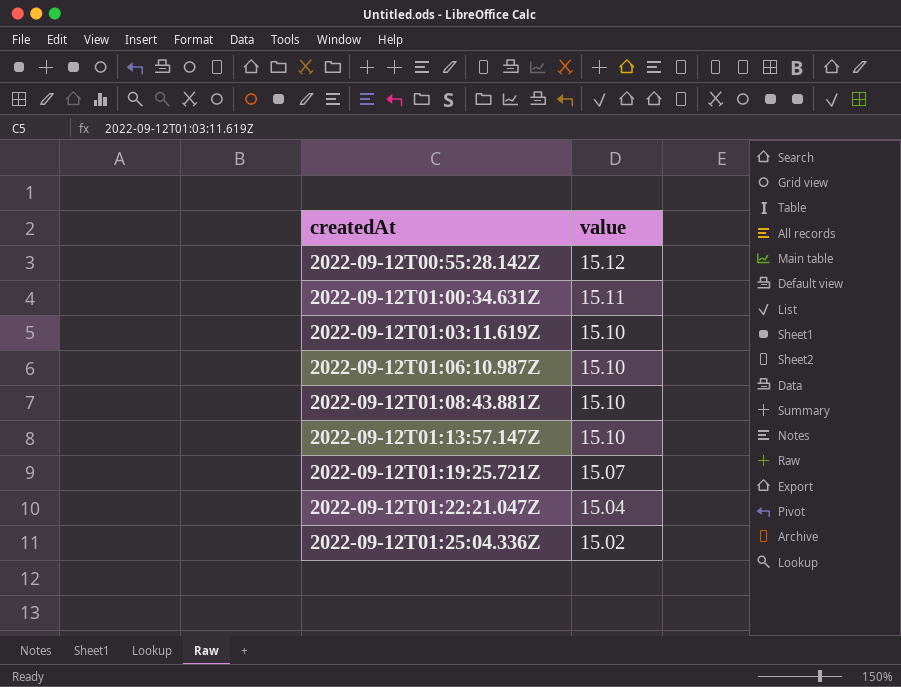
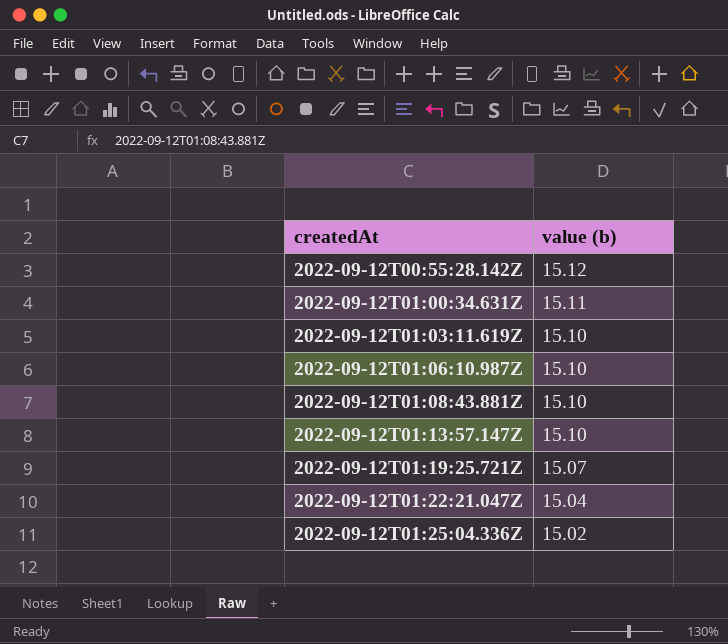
column name: value -> value (b)

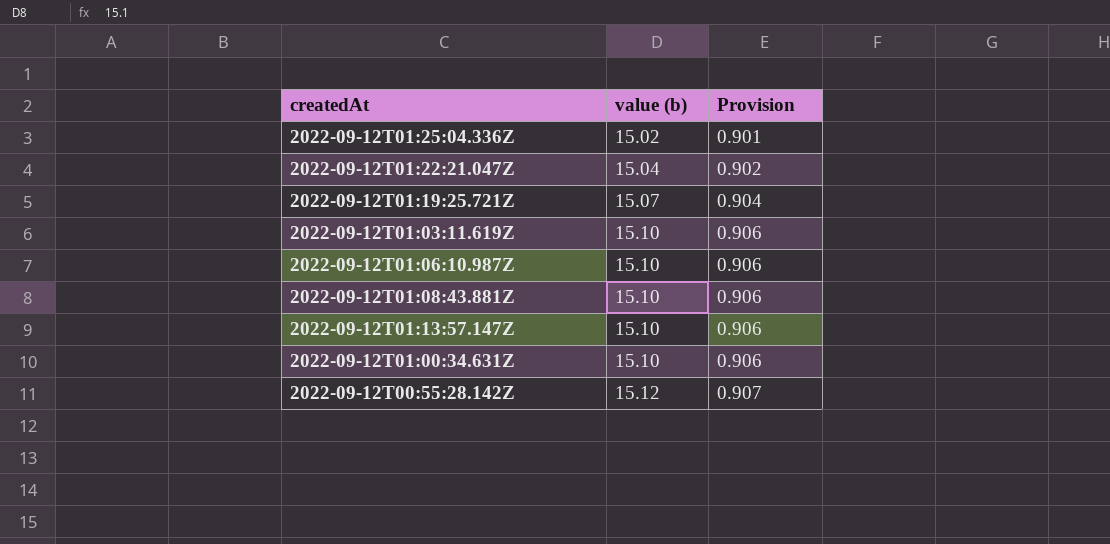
row order: createdAt ascending -> value (b) ascending
column Provision | formula: none -> [value (b)] * 0.06
2022-09-12T01:00:34.631Z | value (b): 15.11 -> 15.10

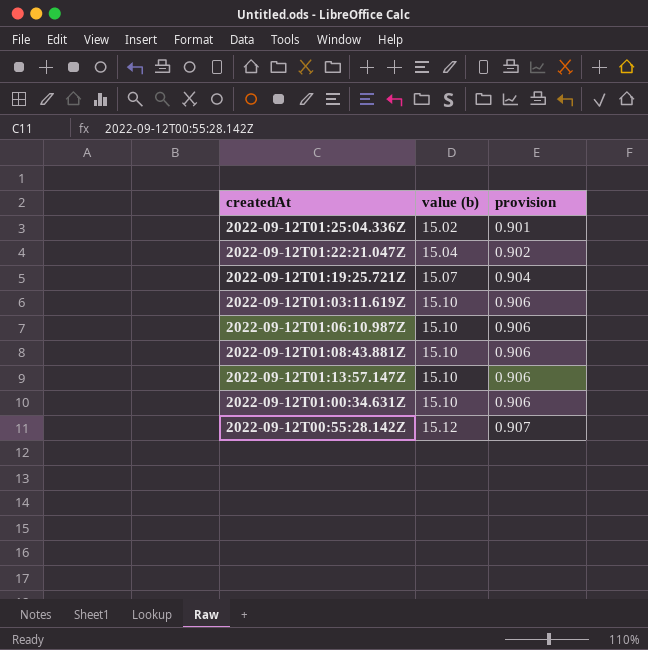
column name: Provision -> provision

